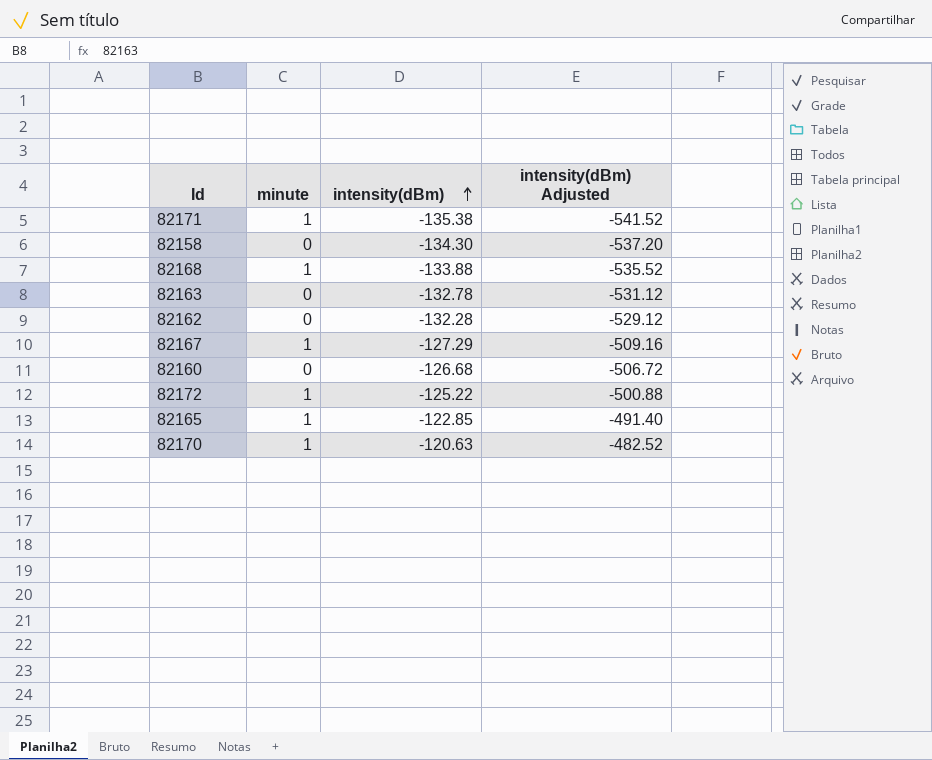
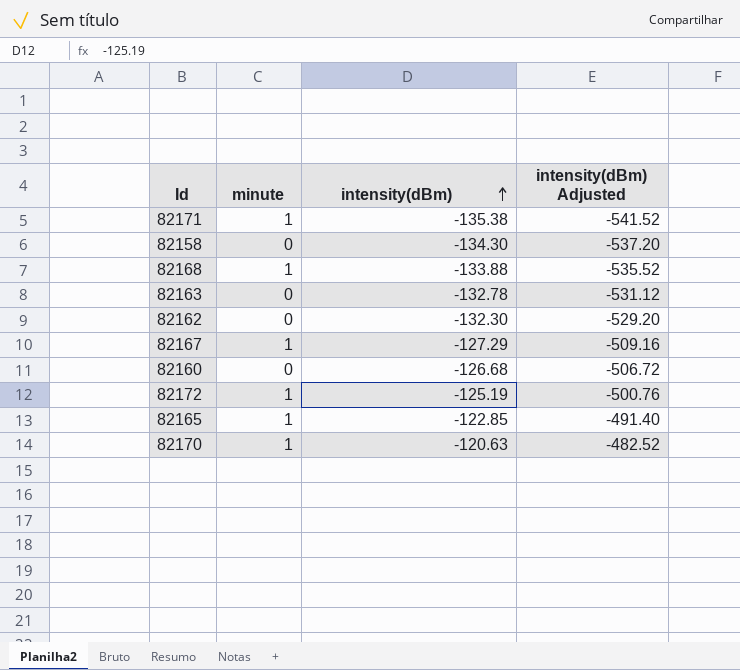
82162 | intensity(dBm): -132.28 -> -132.30
82162 | intensity(dBm) Adjusted: -529.12 -> -529.20
82172 | intensity(dBm): -125.22 -> -125.19
82172 | intensity(dBm) Adjusted: -500.88 -> -500.76

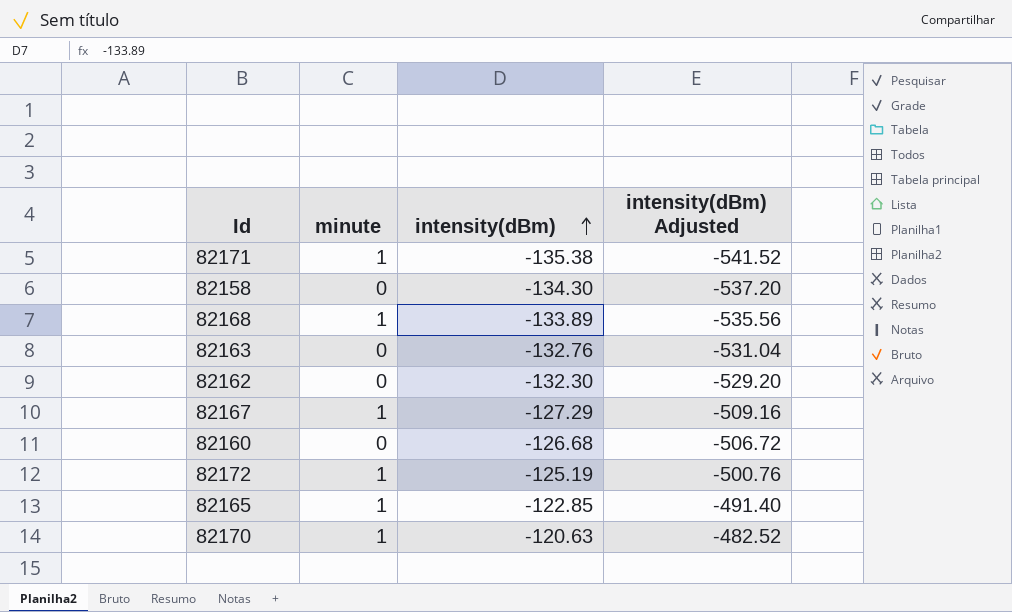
82168 | intensity(dBm): -133.88 -> -133.89
82168 | intensity(dBm) Adjusted: -535.52 -> -535.56
82163 | intensity(dBm): -132.78 -> -132.76
82163 | intensity(dBm) Adjusted: -531.12 -> -531.04

